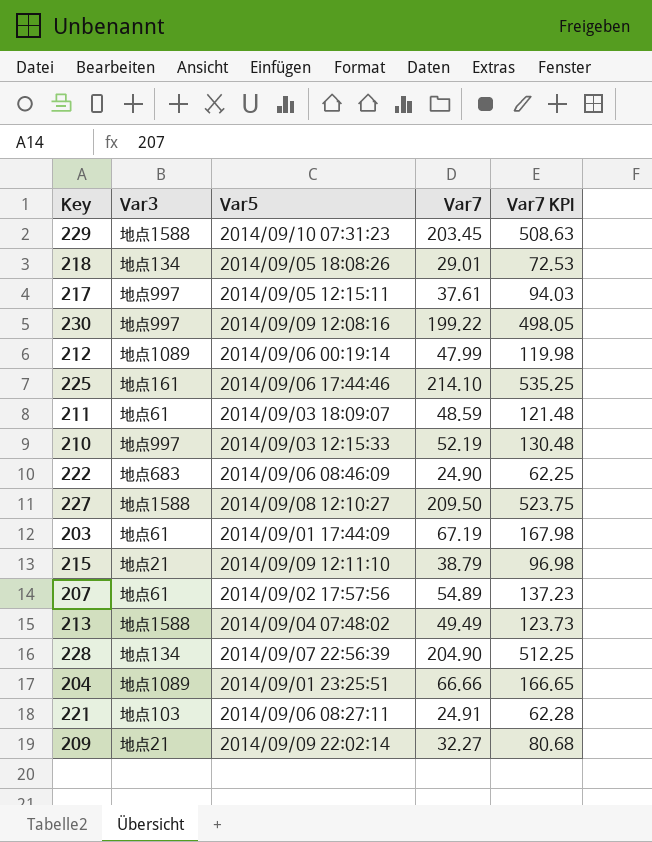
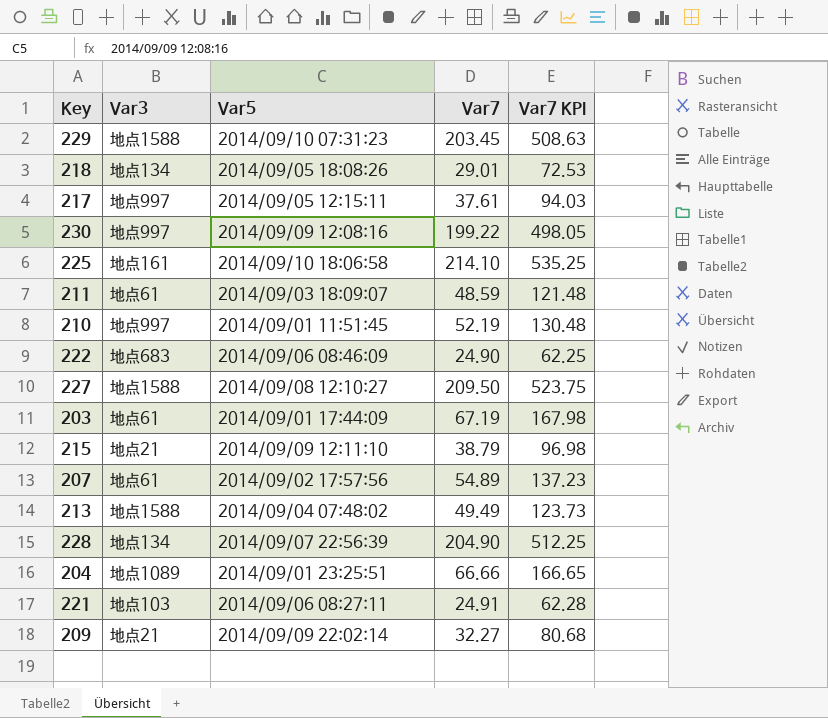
row 212: 地点1089 | 2014/09/06 00:19:14 | 47.99 | 119.98 -> none
225 | Var5: 2014/09/06 17:44:46 -> 2014/09/10 18:06:58
210 | Var5: 2014/09/03 12:15:33 -> 2014/09/01 11:51:45

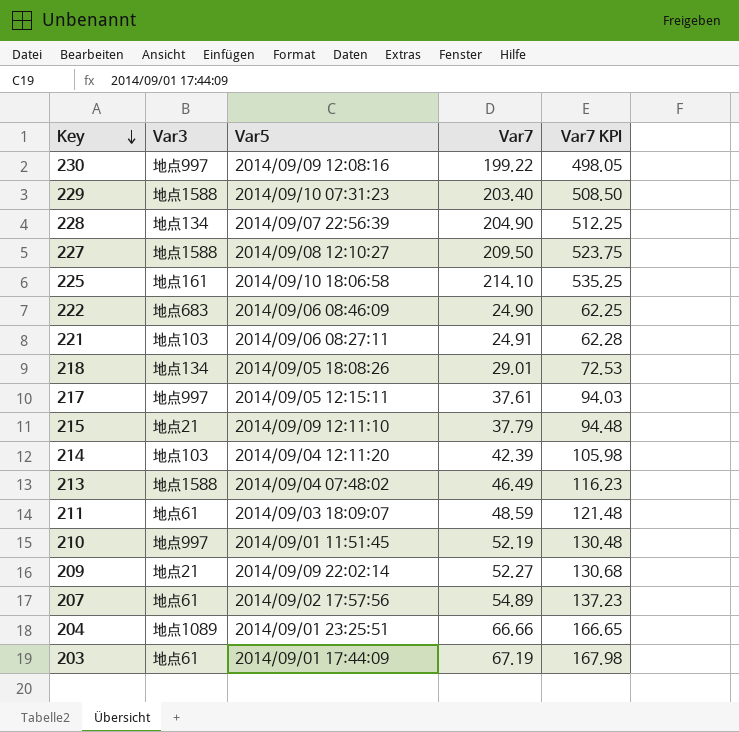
row order: none -> Key descending
229 | Var7: 203.45 -> 203.40
229 | Var7 KPI: 508.63 -> 508.50
215 | Var7: 38.79 -> 37.79
215 | Var7 KPI: 96.98 -> 94.48
row 214: none -> 地点103 | 2014/09/04 12:11:20 | 42.39 | 105.98
213 | Var7: 49.49 -> 46.49
213 | Var7 KPI: 123.73 -> 116.23
209 | Var7: 32.27 -> 52.27
209 | Var7 KPI: 80.68 -> 130.68

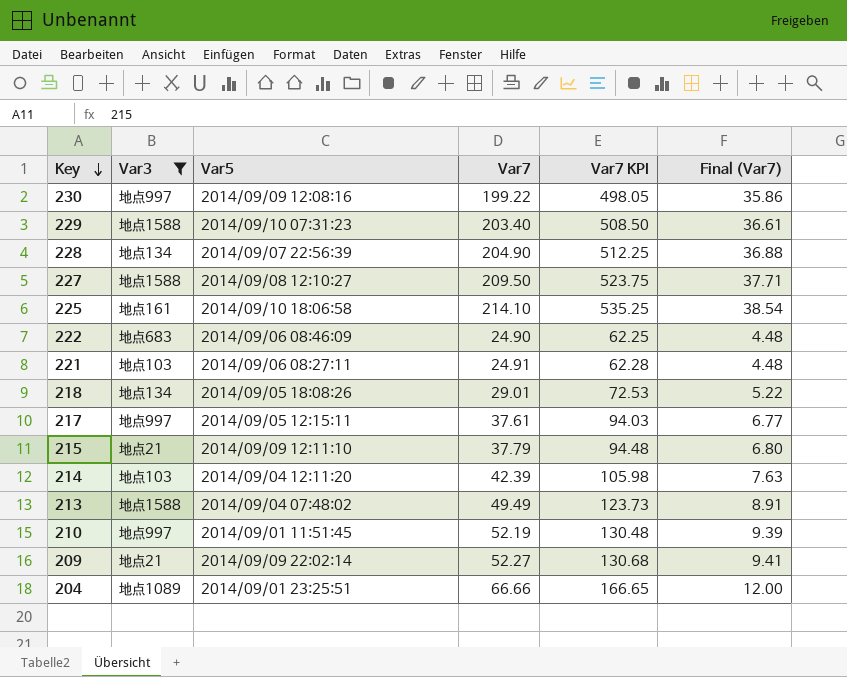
filter: none -> Var3 != 地点61
column Final (Var7) | formula: none -> [Var7] * 0.18
213 | Var7: 46.49 -> 49.49
213 | Var7 KPI: 116.23 -> 123.73

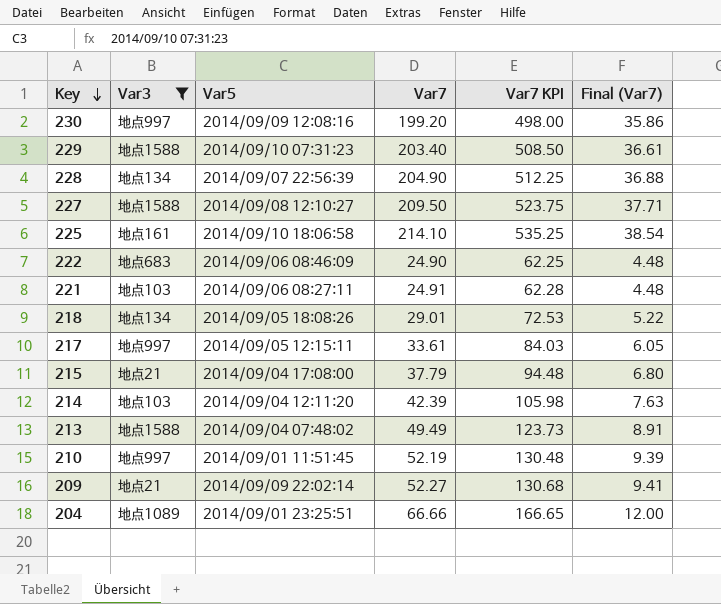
230 | Var7: 199.22 -> 199.20
230 | Var7 KPI: 498.05 -> 498.00
217 | Var7: 37.61 -> 33.61
217 | Var7 KPI: 94.03 -> 84.03
217 | Final (Var7): 6.77 -> 6.05
215 | Var5: 2014/09/09 12:11:10 -> 2014/09/04 17:08:00

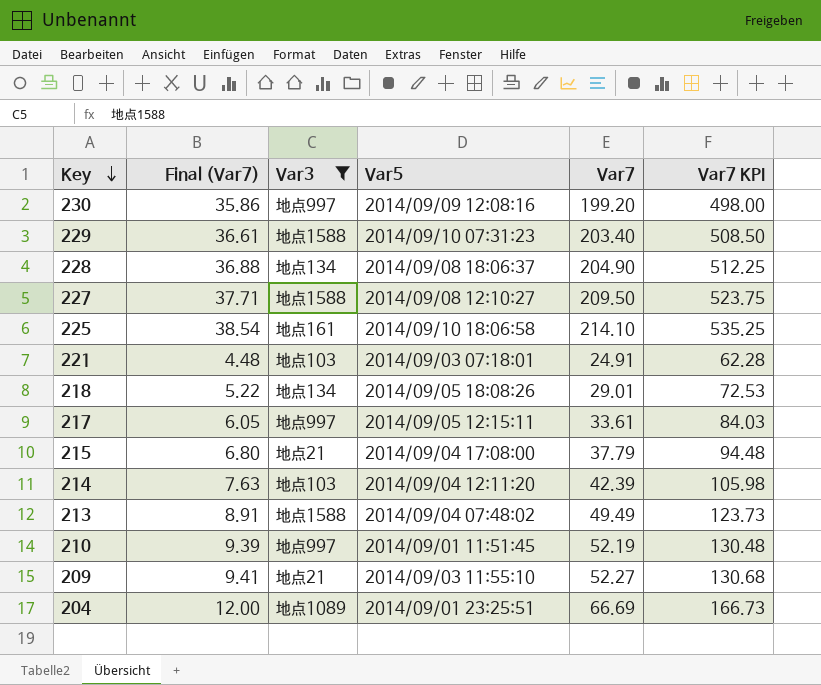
column Final (Var7) | position: 6 -> 2
row 222: 地点683 | 2014/09/06 08:46:09 | 24.90 | 62.25 | 4.48 -> none
228 | Var5: 2014/09/07 22:56:39 -> 2014/09/08 18:06:37
221 | Var5: 2014/09/06 08:27:11 -> 2014/09/03 07:18:01
209 | Var5: 2014/09/09 22:02:14 -> 2014/09/03 11:55:10
204 | Var7: 66.66 -> 66.69
204 | Var7 KPI: 166.65 -> 166.73

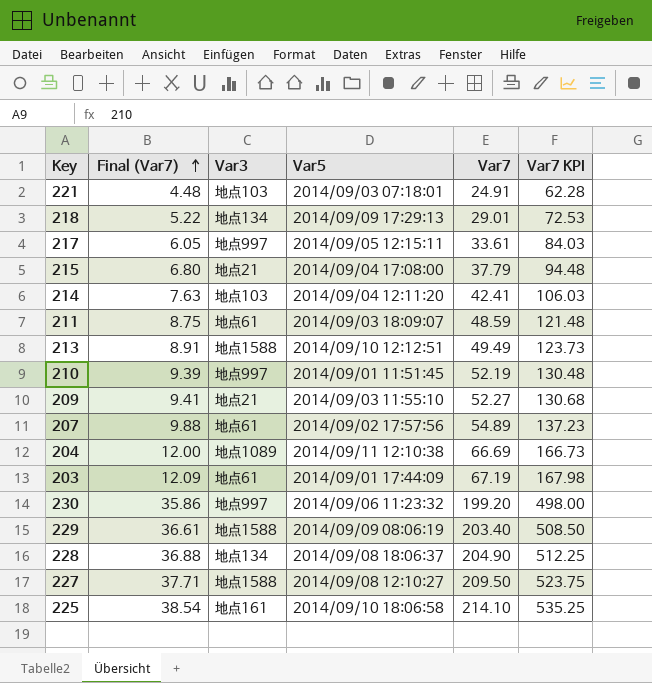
filter: Var3 != 地点61 -> none
row order: Key descending -> Final (Var7) ascending
218 | Var5: 2014/09/05 18:08:26 -> 2014/09/09 17:29:13
214 | Var7: 42.39 -> 42.41
214 | Var7 KPI: 105.98 -> 106.03
213 | Var5: 2014/09/04 07:48:02 -> 2014/09/10 12:12:51
204 | Var5: 2014/09/01 23:25:51 -> 2014/09/11 12:10:38
230 | Var5: 2014/09/09 12:08:16 -> 2014/09/06 11:23:32
229 | Var5: 2014/09/10 07:31:23 -> 2014/09/09 08:06:19

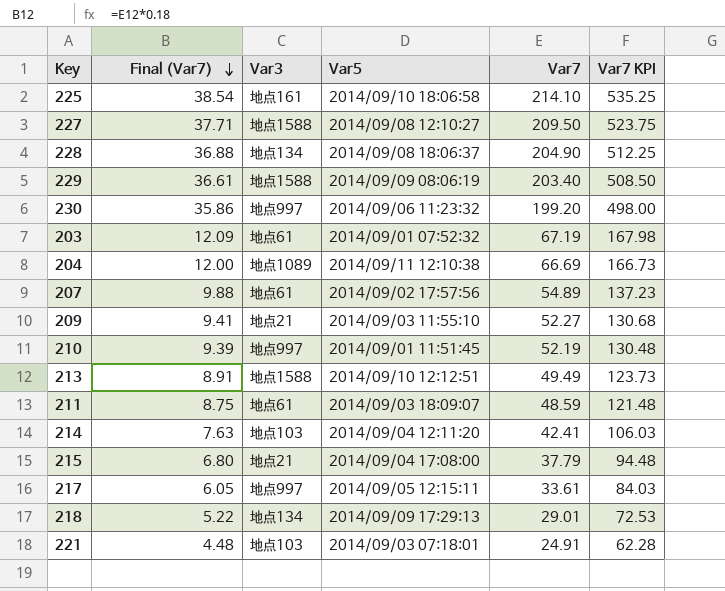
row order: Final (Var7) ascending -> Final (Var7) descending
203 | Var5: 2014/09/01 17:44:09 -> 2014/09/01 07:52:32

